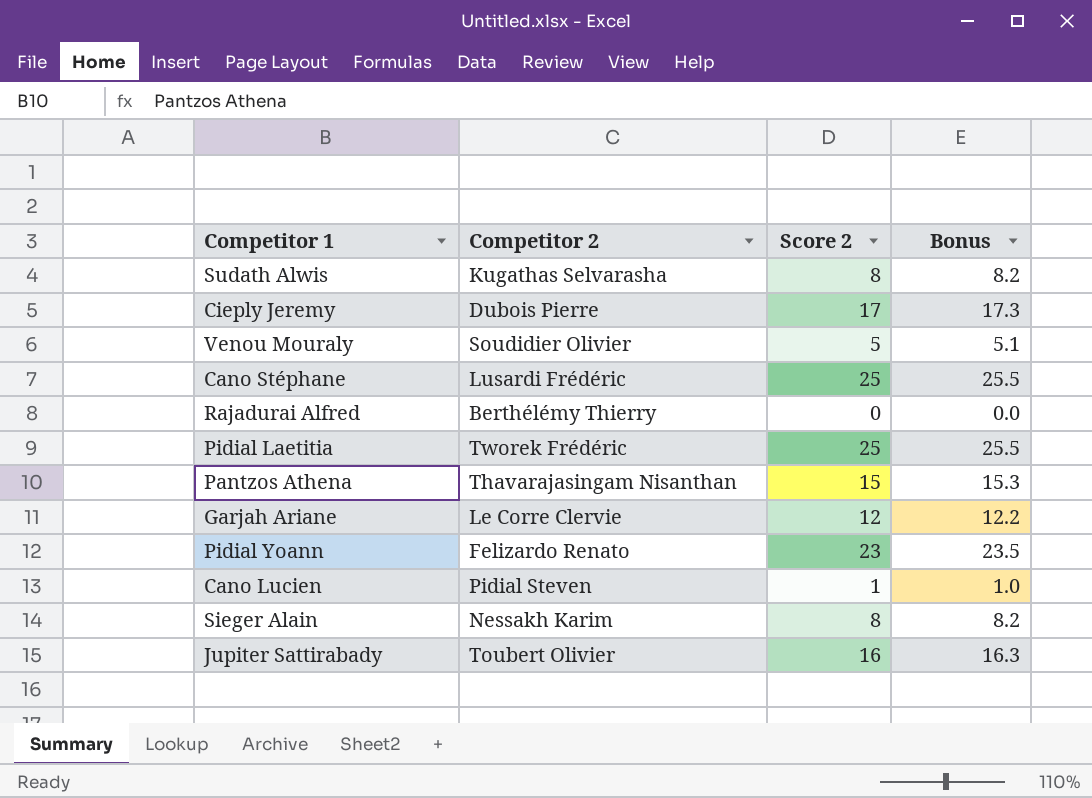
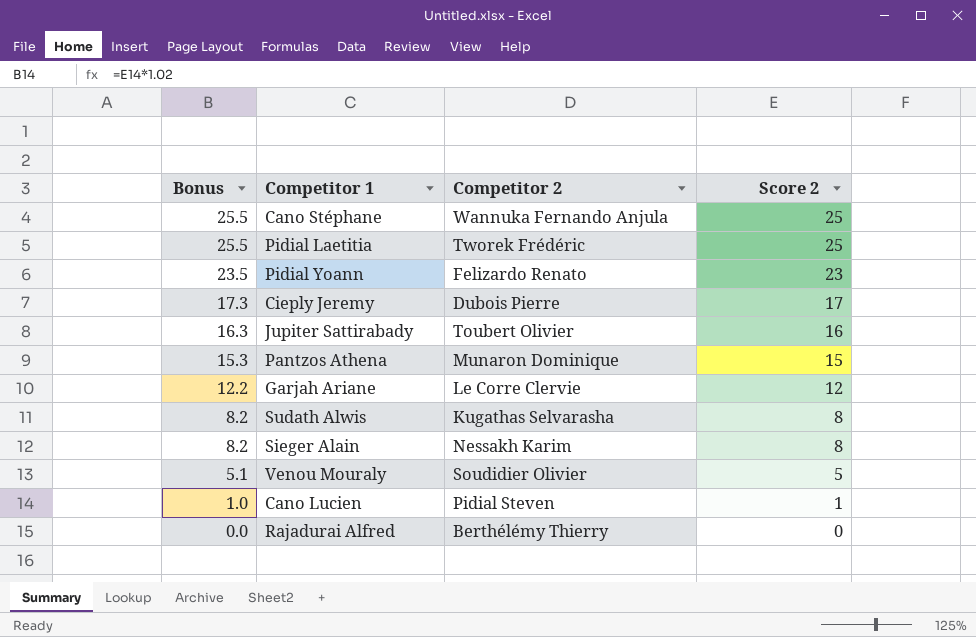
row order: none -> Bonus descending
column Bonus | position: 4 -> 1
Cano Stéphane | Competitor 2: Lusardi Frédéric -> Wannuka Fernando Anjula
Pantzos Athena | Competitor 2: Thavarajasingam Nisanthan -> Munaron Dominique

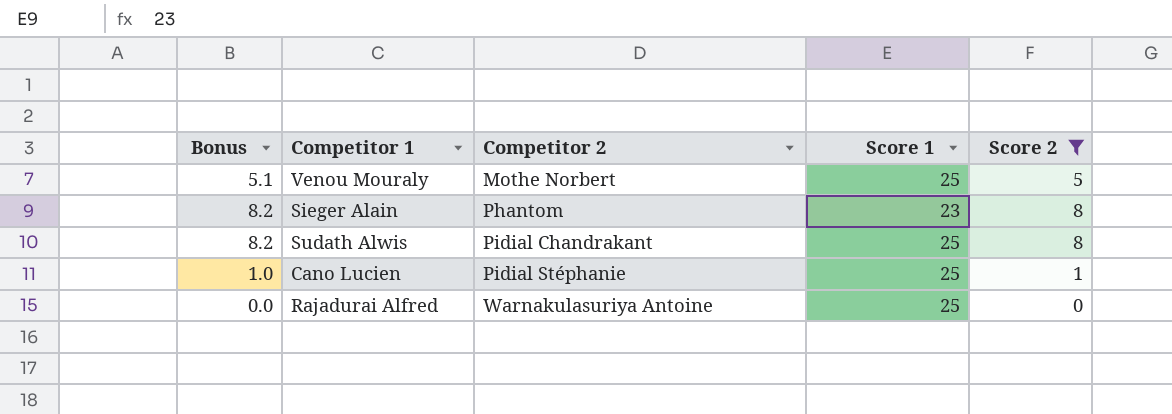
filter: none -> Score 2 <= 8
row order: Bonus descending -> Competitor 2 ascending
column Score 1 | position: none -> 4
Venou Mouraly | Competitor 2: Soudidier Olivier -> Mothe Norbert
Sieger Alain | Competitor 2: Nessakh Karim -> Phantom
Sudath Alwis | Competitor 2: Kugathas Selvarasha -> Pidial Chandrakant
Cano Lucien | Competitor 2: Pidial Steven -> Pidial Stéphanie
Rajadurai Alfred | Competitor 2: Berthélémy Thierry -> Warnakulasuriya Antoine

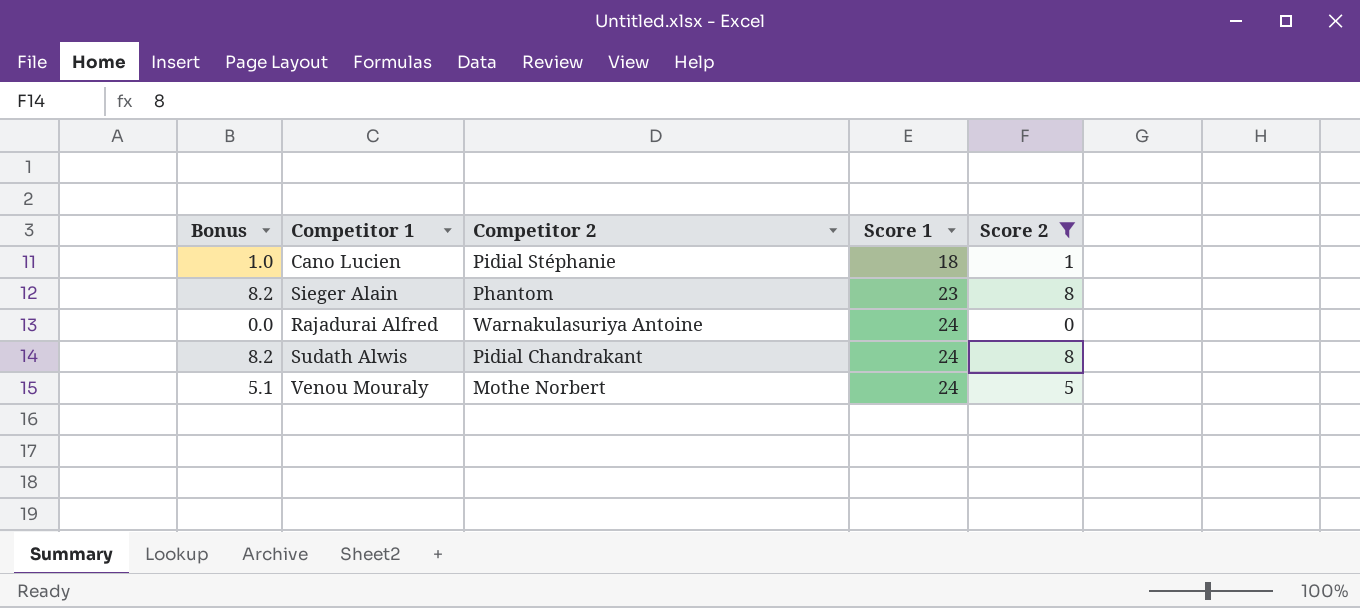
row order: Competitor 2 ascending -> Score 1 ascending
Cano Lucien | Score 1: 25 -> 18
Rajadurai Alfred | Score 1: 25 -> 24
Sudath Alwis | Score 1: 25 -> 24
Venou Mouraly | Score 1: 25 -> 24

